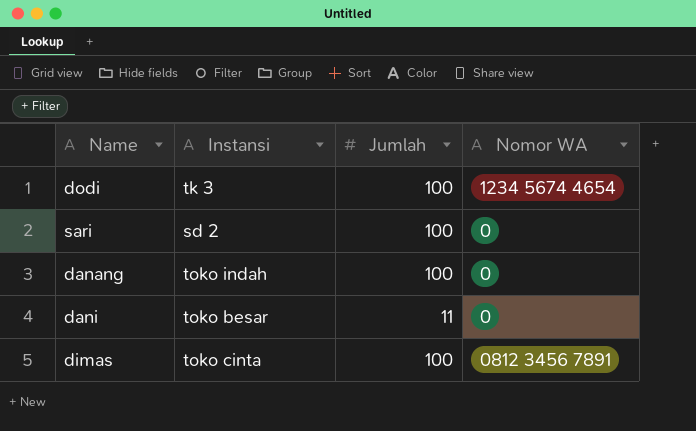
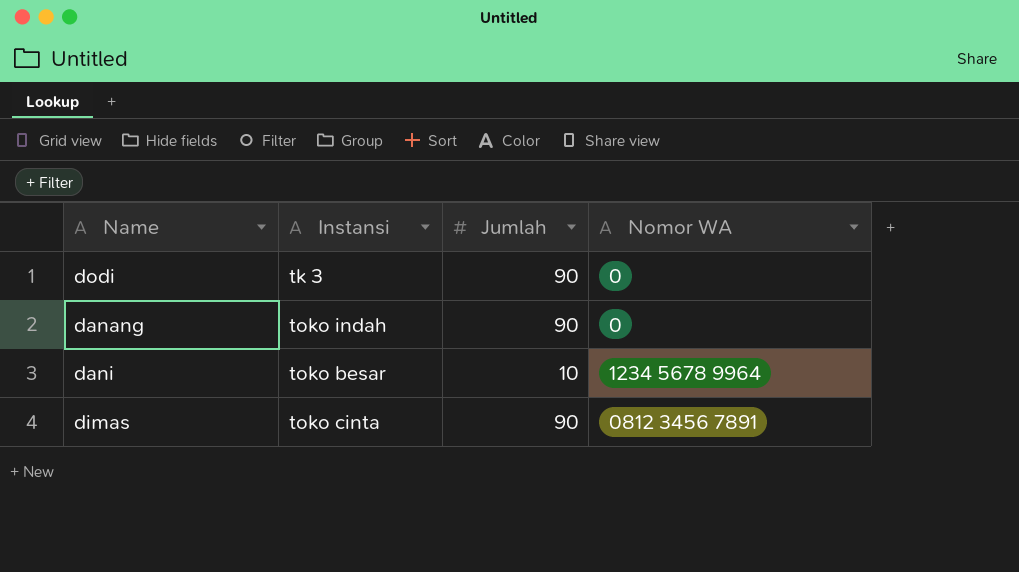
row sari: sd 2 | 100 | 0 -> none
dodi | Jumlah: 100 -> 90
dodi | Nomor WA: 1234 5674 4654 -> 0
danang | Jumlah: 100 -> 90
dani | Jumlah: 11 -> 10
dani | Nomor WA: 0 -> 1234 5678 9964
dimas | Jumlah: 100 -> 90

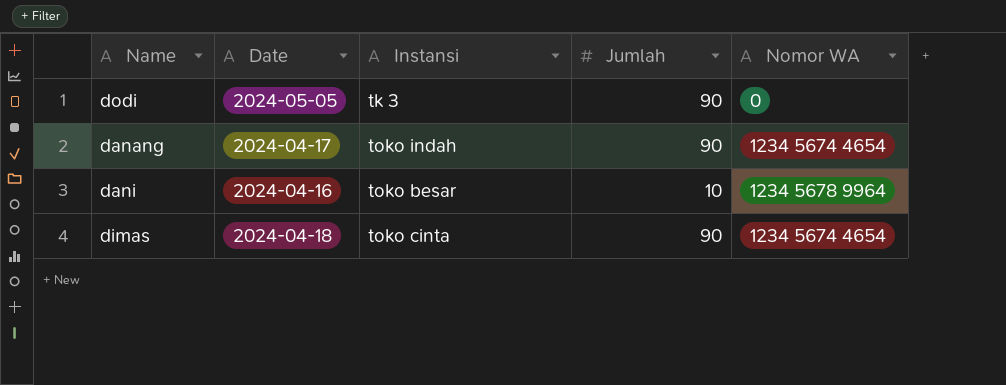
column Date | position: none -> 2
danang | Nomor WA: 0 -> 1234 5674 4654
dimas | Nomor WA: 0812 3456 7891 -> 1234 5674 4654

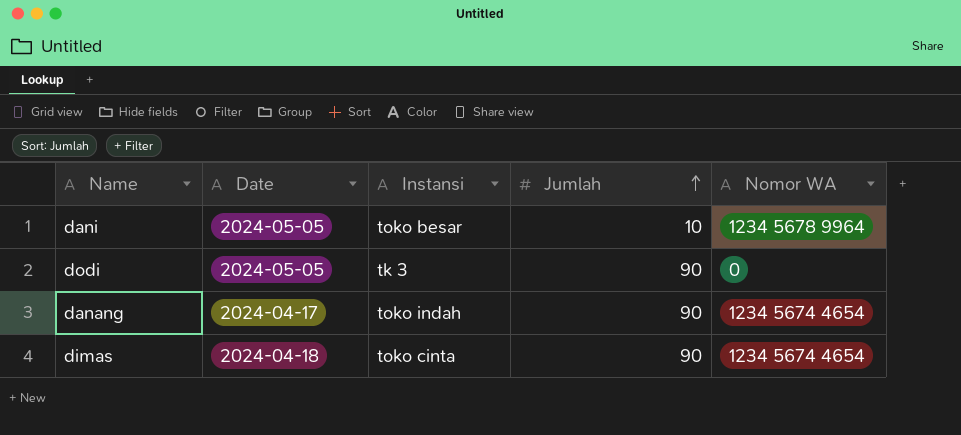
row order: none -> Jumlah ascending
dani | Date: 2024-04-16 -> 2024-05-05

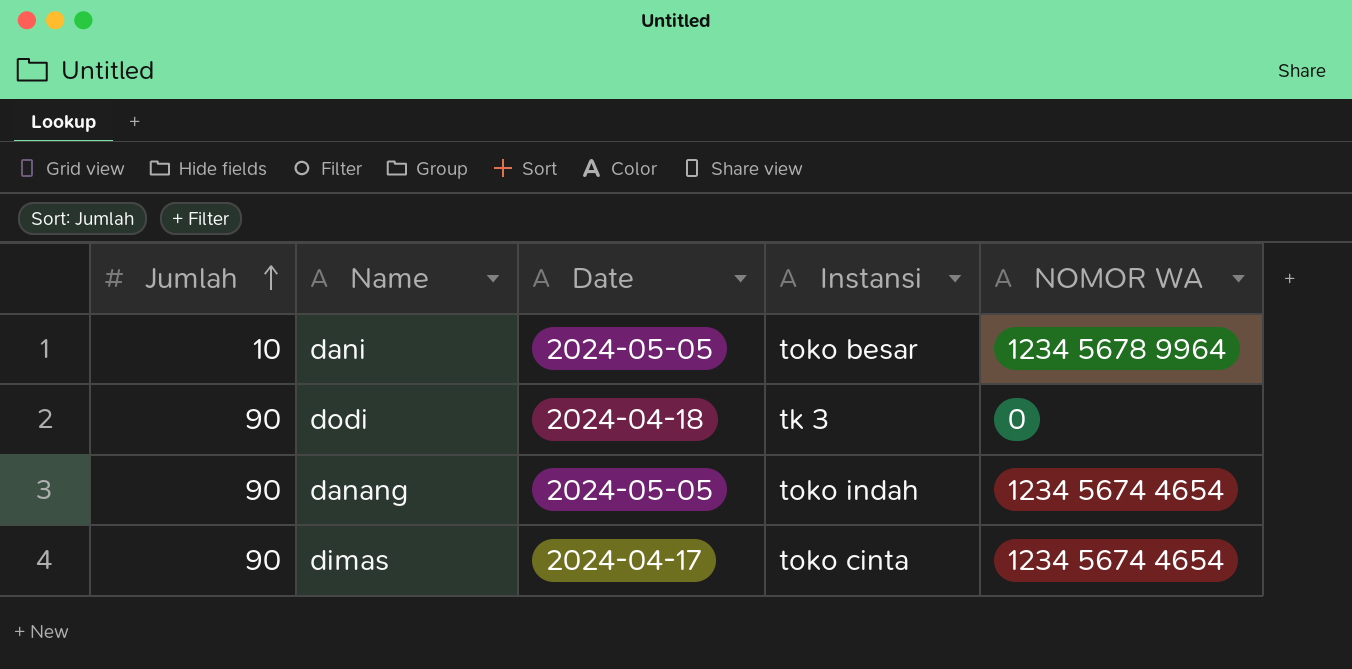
column Jumlah | position: 4 -> 1
column name: Nomor WA -> NOMOR WA
dodi | Date: 2024-05-05 -> 2024-04-18
danang | Date: 2024-04-17 -> 2024-05-05
dimas | Date: 2024-04-18 -> 2024-04-17

